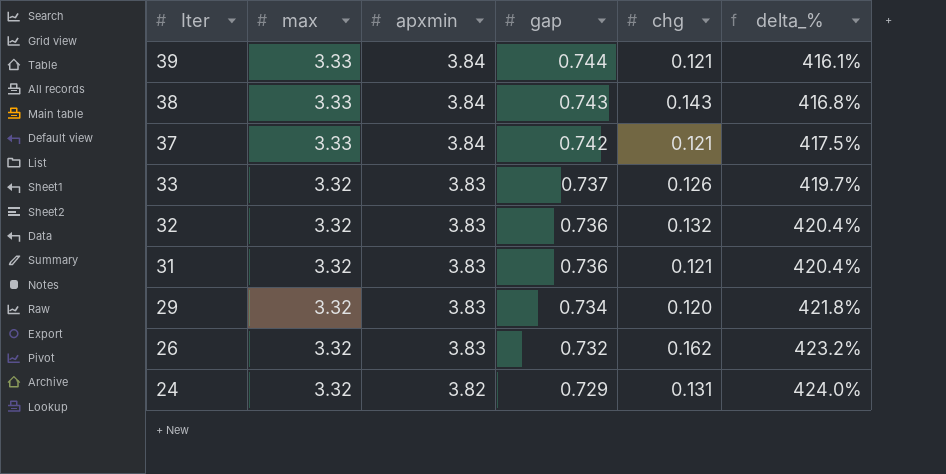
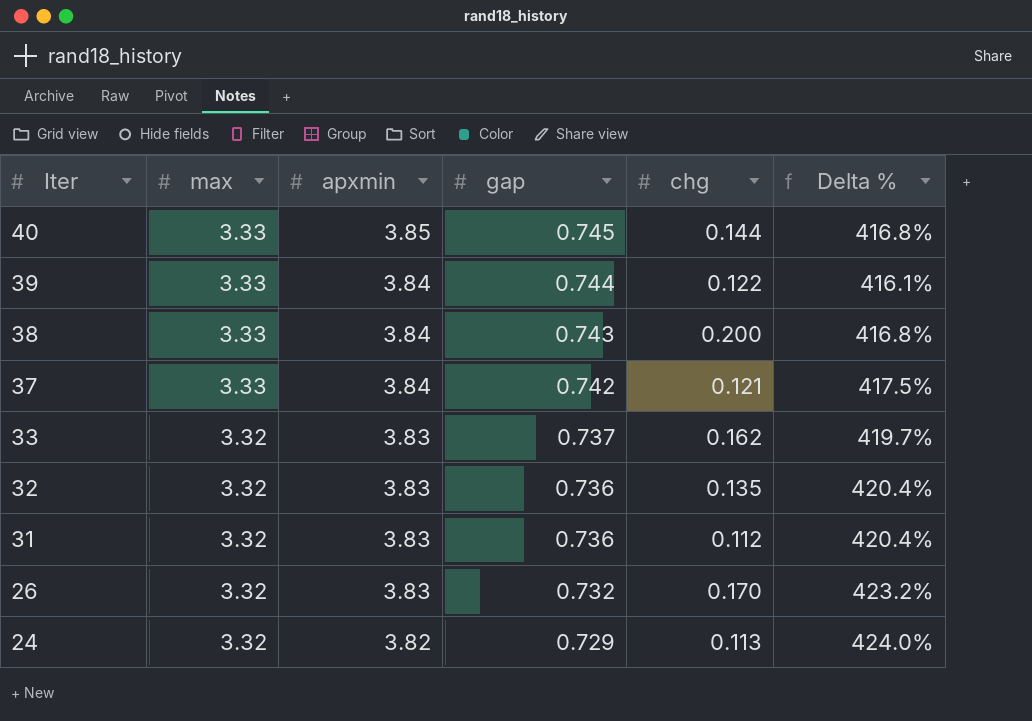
column name: delta_% -> Delta %
row 29: 3.32 | 3.83 | 0.734 | 0.120 | 421.8% -> none
row 40: none -> 3.33 | 3.85 | 0.745 | 0.144 | 416.8%
39 | chg: 0.121 -> 0.122
38 | chg: 0.143 -> 0.200
33 | chg: 0.126 -> 0.162
32 | chg: 0.132 -> 0.135
31 | chg: 0.121 -> 0.112
26 | chg: 0.162 -> 0.170
24 | chg: 0.131 -> 0.113

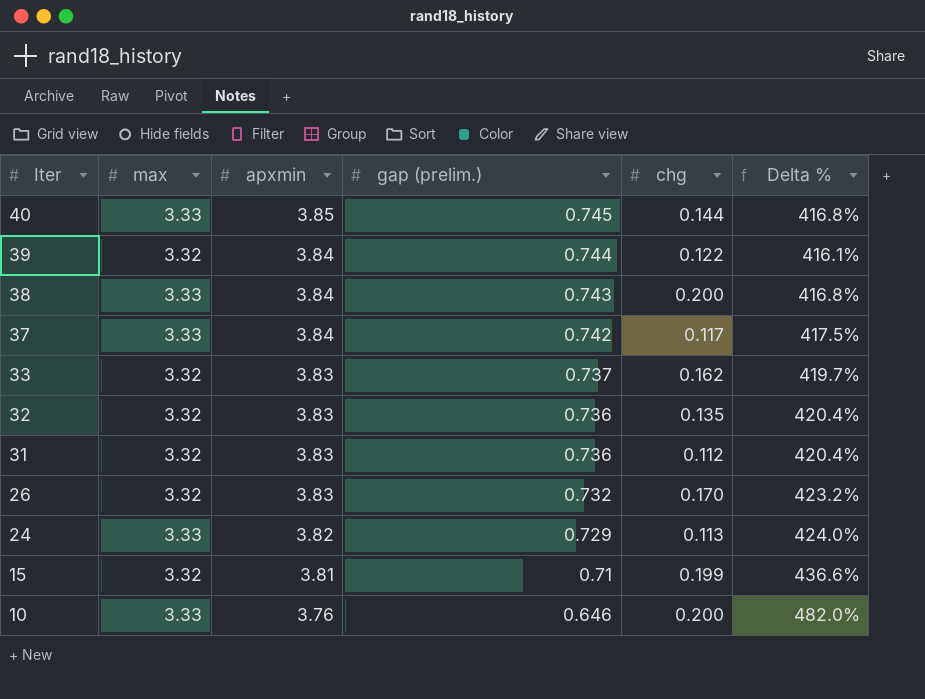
column name: gap -> gap (prelim.)
39 | max: 3.33 -> 3.32
37 | chg: 0.121 -> 0.117
24 | max: 3.32 -> 3.33
row 15: none -> 3.32 | 3.81 | 0.71 | 0.199 | 436.6%
row 10: none -> 3.33 | 3.76 | 0.646 | 0.200 | 482.0%

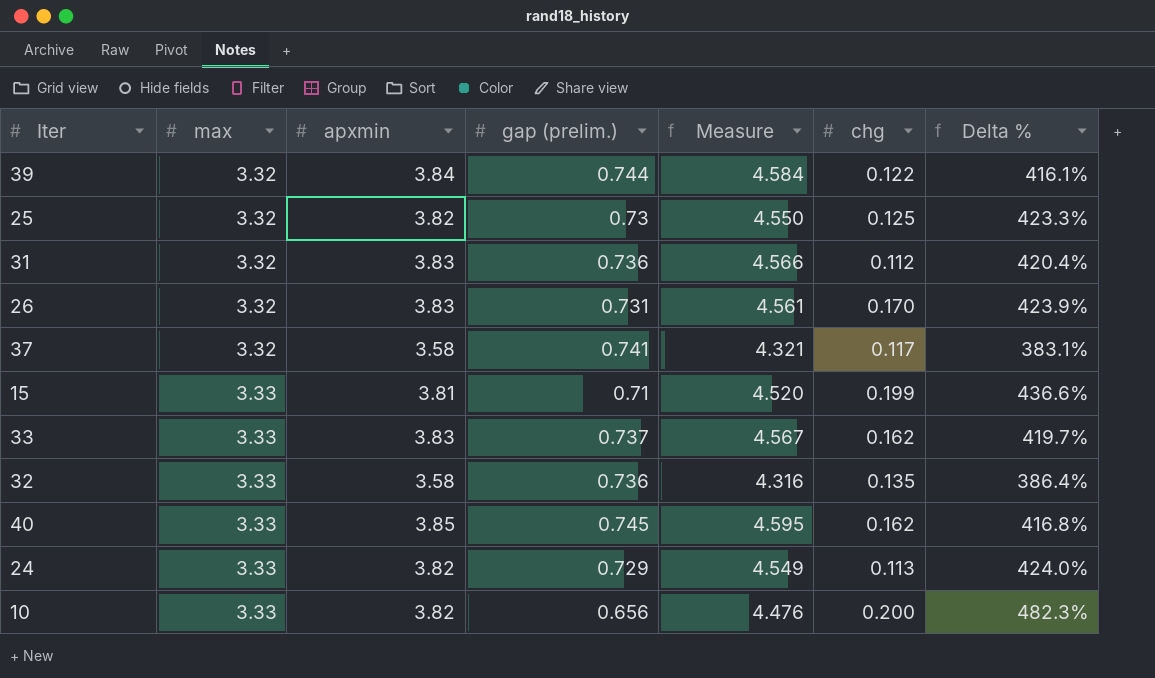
row order: Iter descending -> max ascending
column Measure | formula: none -> [apxmin] + [gap (prelim.)]
row 38: 3.33 | 3.84 | 0.743 | 0.200 | 416.8% -> none
row 25: none -> 3.32 | 3.82 | 0.73 | 4.550 | 0.125 | 423.3%
26 | gap (prelim.): 0.732 -> 0.731
26 | Delta %: 423.2% -> 423.9%
37 | max: 3.33 -> 3.32
37 | apxmin: 3.84 -> 3.58
37 | gap (prelim.): 0.742 -> 0.741
37 | Delta %: 417.5% -> 383.1%
15 | max: 3.32 -> 3.33
33 | max: 3.32 -> 3.33
32 | max: 3.32 -> 3.33
32 | apxmin: 3.83 -> 3.58
32 | Delta %: 420.4% -> 386.4%
40 | chg: 0.144 -> 0.162
10 | apxmin: 3.76 -> 3.82
10 | gap (prelim.): 0.646 -> 0.656
10 | Delta %: 482.0% -> 482.3%

